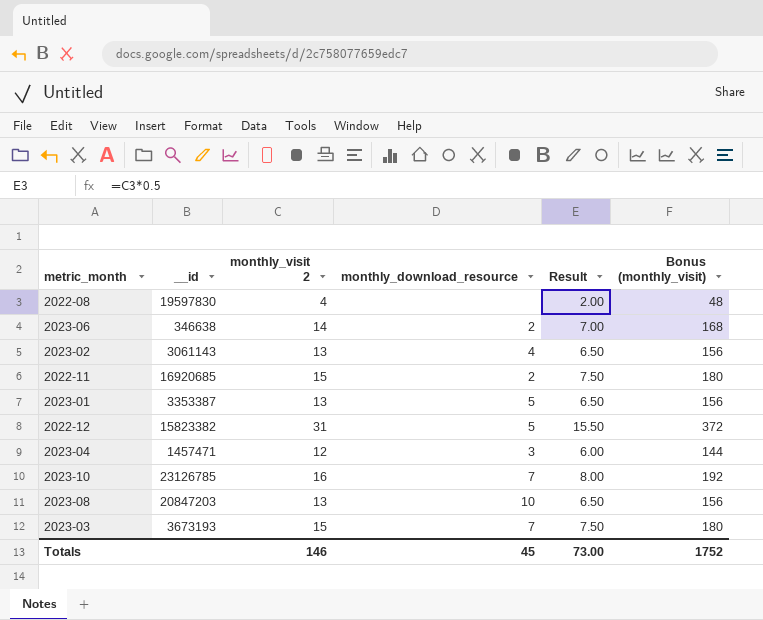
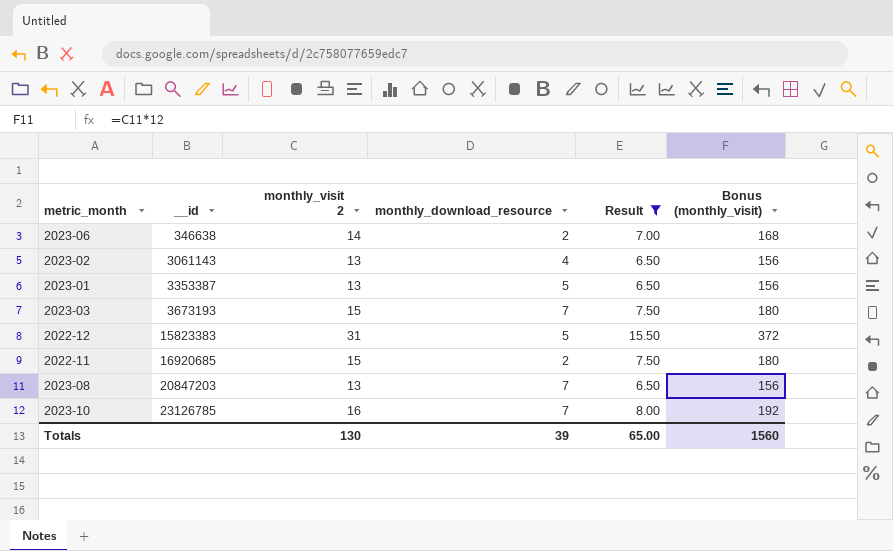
filter: none -> Result >= 6.50
row order: none -> __id ascending
2022-12 | __id: 15823382 -> 15823383
2023-08 | monthly_download_resource: 10 -> 7
Totals | monthly_visit 2: 146 -> 130
Totals | monthly_download_resource: 45 -> 39
Totals | Result: 73.00 -> 65.00
Totals | Bonus (monthly_visit): 1752 -> 1560

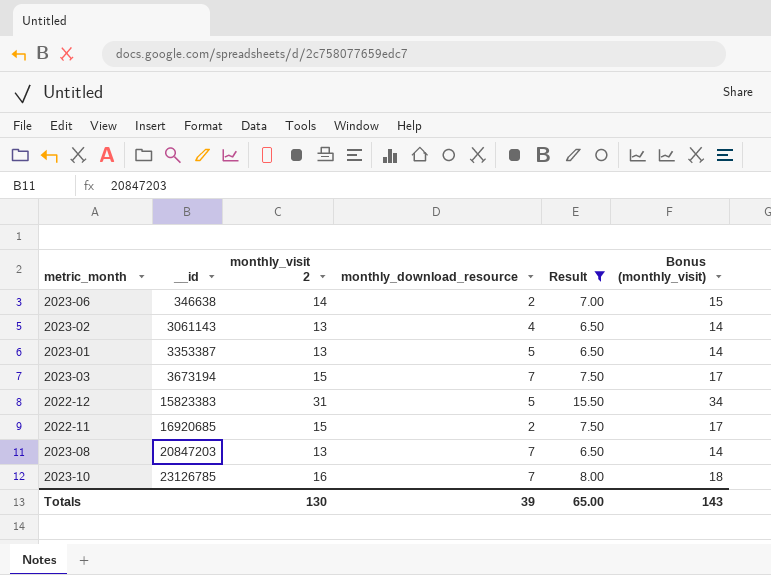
column Bonus (monthly_visit) | formula: [monthly_visit 2] * 12 -> [monthly_visit 2] * 1.1
2023-03 | __id: 3673193 -> 3673194
Totals | Bonus (monthly_visit): 1560 -> 143

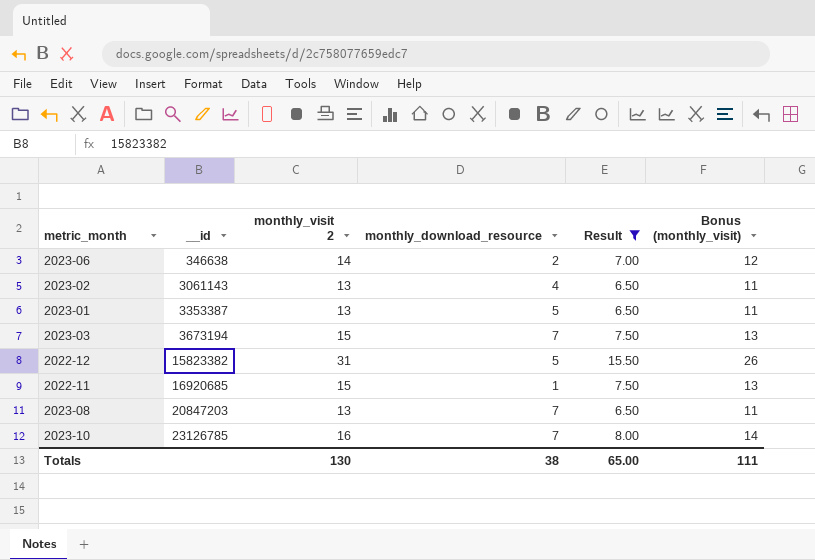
column Bonus (monthly_visit) | formula: [monthly_visit 2] * 1.1 -> [monthly_visit 2] * 0.85
2022-12 | __id: 15823383 -> 15823382
2022-11 | monthly_download_resource: 2 -> 1
Totals | monthly_download_resource: 39 -> 38
Totals | Bonus (monthly_visit): 143 -> 111

